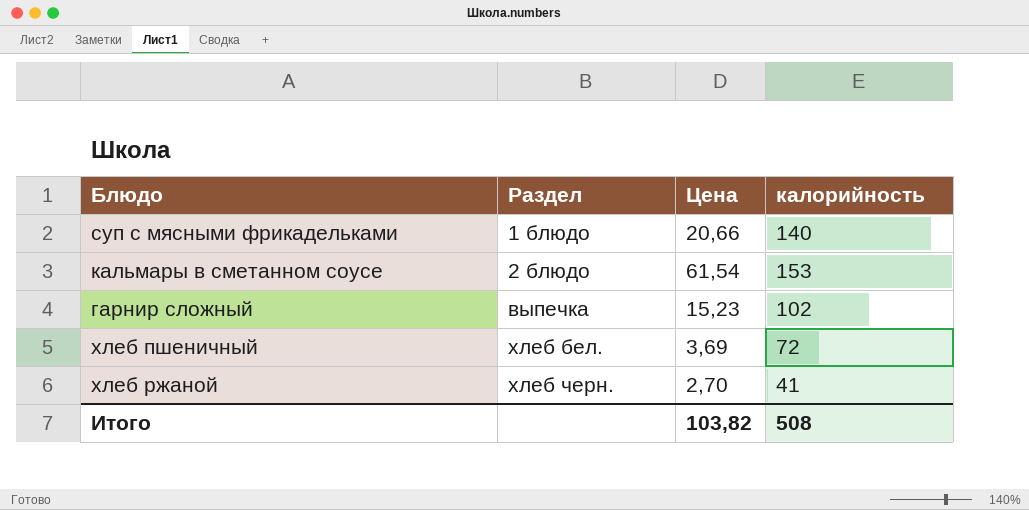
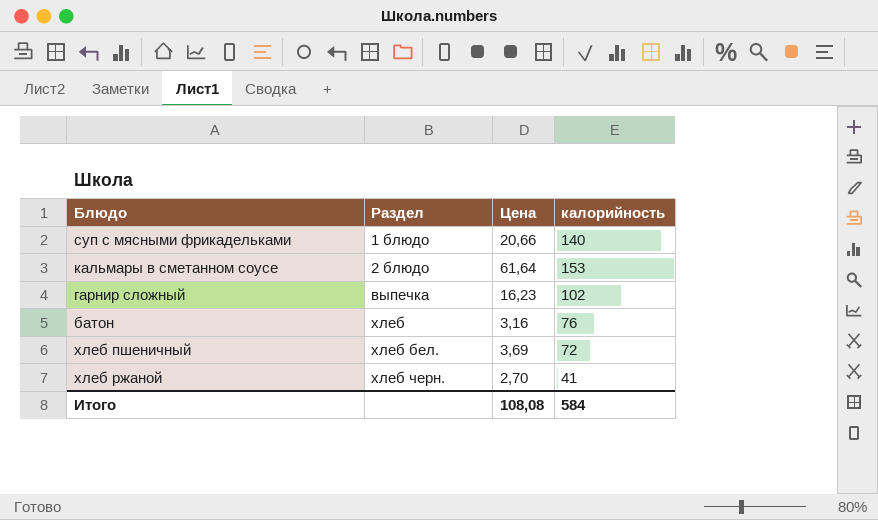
кальмары в сметанном соусе | Цена: 61,54 -> 61,64
гарнир сложный | Цена: 15,23 -> 16,23
row батон: none -> хлеб | 3,16 | 76
Итого | Цена: 103,82 -> 108,08
Итого | калорийность: 508 -> 584

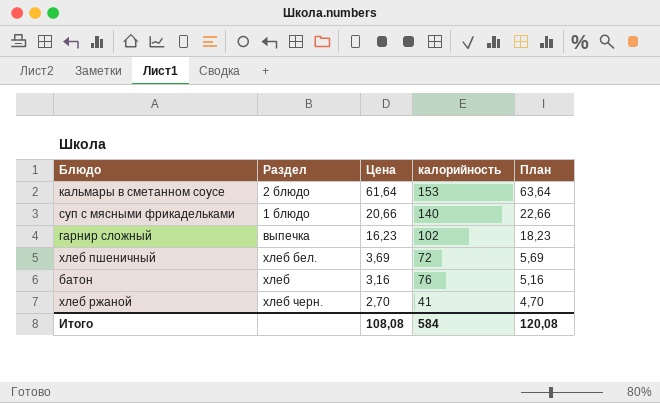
row order: Раздел ascending -> Цена descending
column План | formula: none -> [Цена] + 2

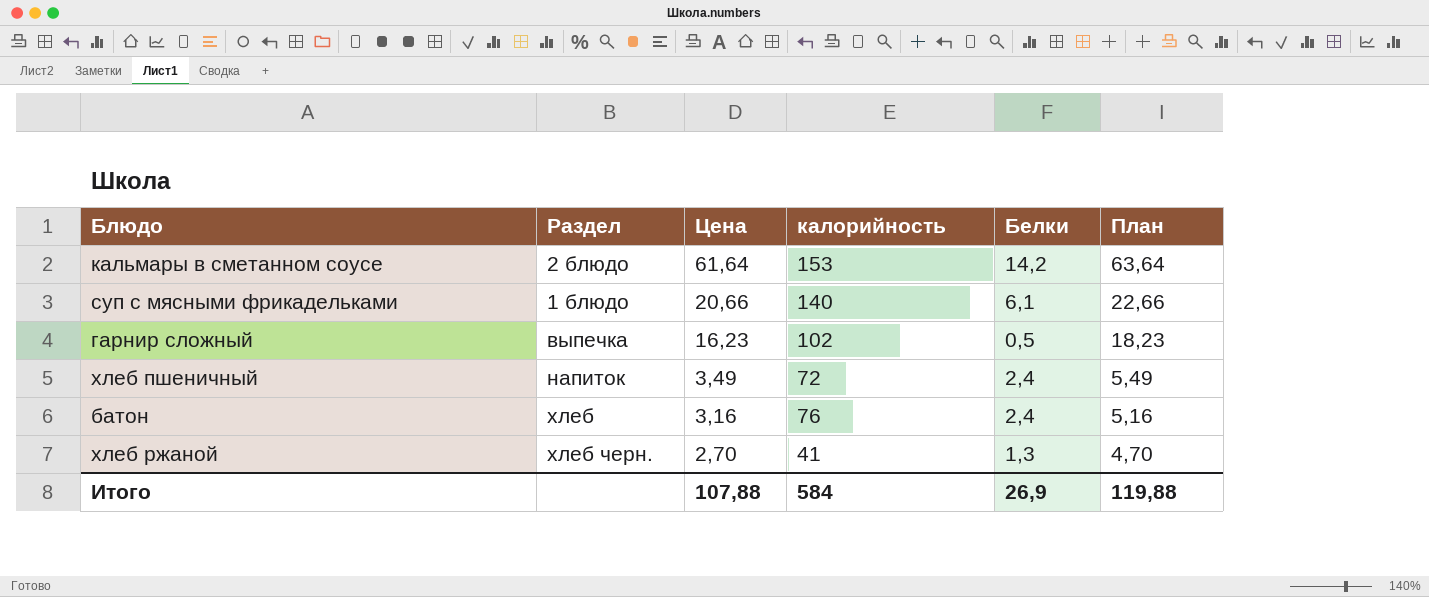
column Белки | position: none -> 5
хлеб пшеничный | Раздел: хлеб бел. -> напиток
хлеб пшеничный | Цена: 3,69 -> 3,49
хлеб пшеничный | План: 5,69 -> 5,49
Итого | Цена: 108,08 -> 107,88
Итого | План: 120,08 -> 119,88

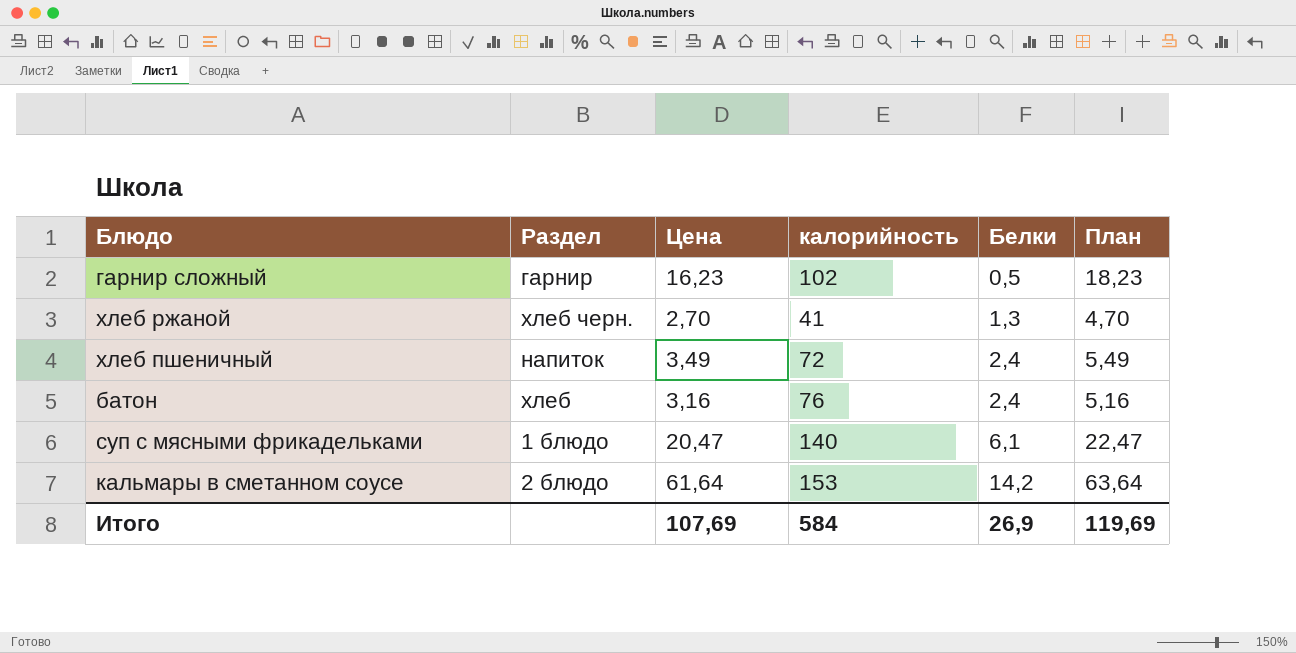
row order: Цена descending -> Белки ascending
гарнир сложный | Раздел: выпечка -> гарнир
суп с мясными фрикадельками | Цена: 20,66 -> 20,47
суп с мясными фрикадельками | План: 22,66 -> 22,47
Итого | Цена: 107,88 -> 107,69
Итого | План: 119,88 -> 119,69

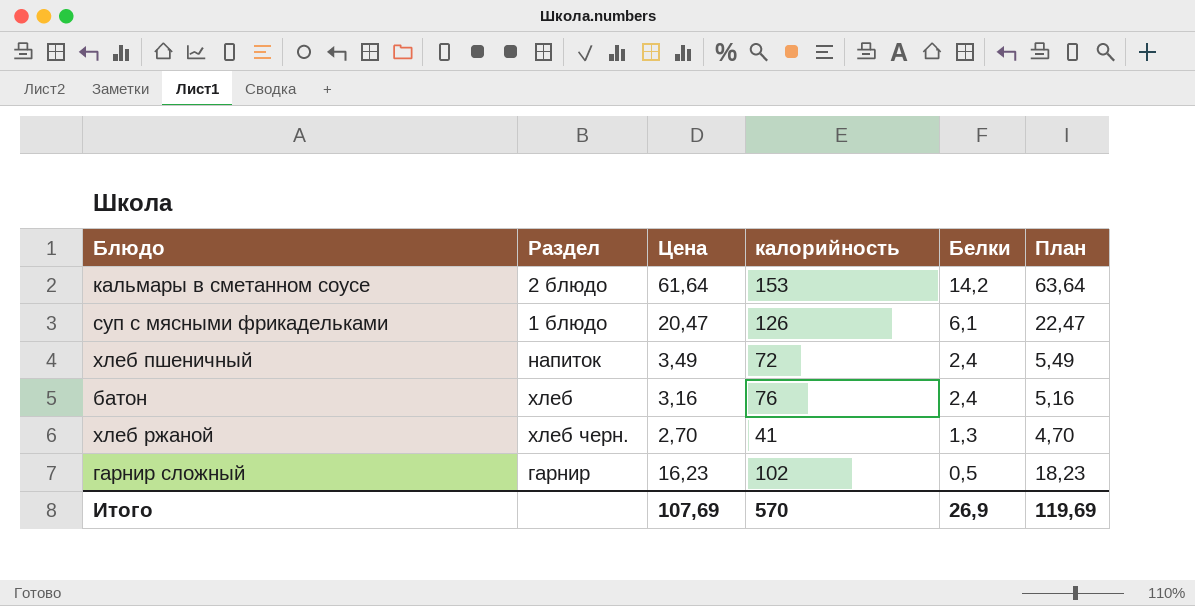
row order: Белки ascending -> Белки descending
суп с мясными фрикадельками | калорийность: 140 -> 126
Итого | калорийность: 584 -> 570

